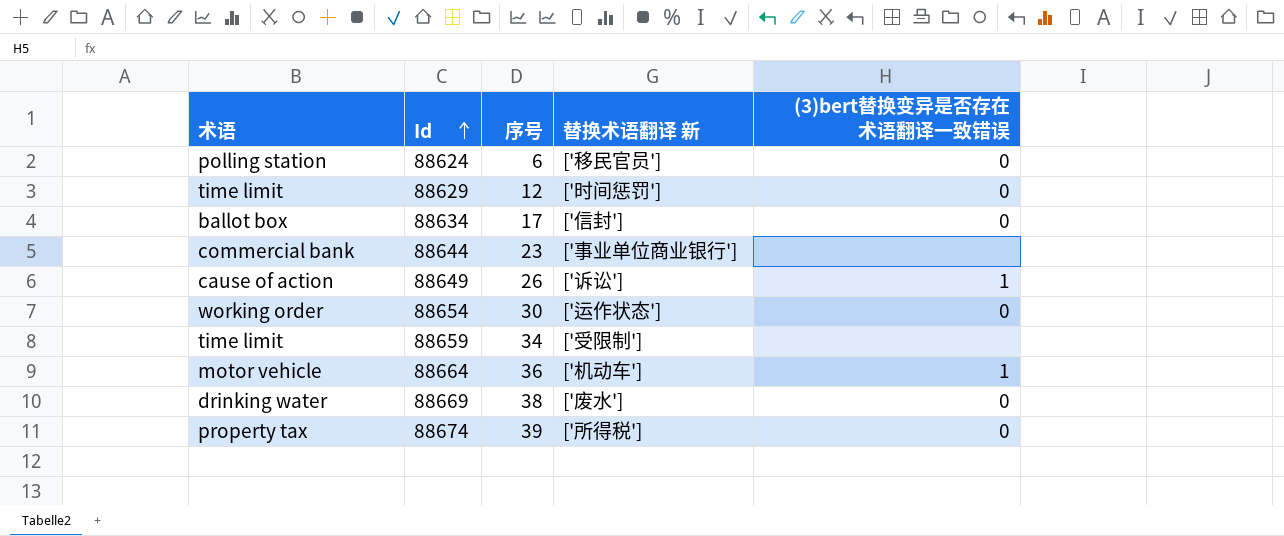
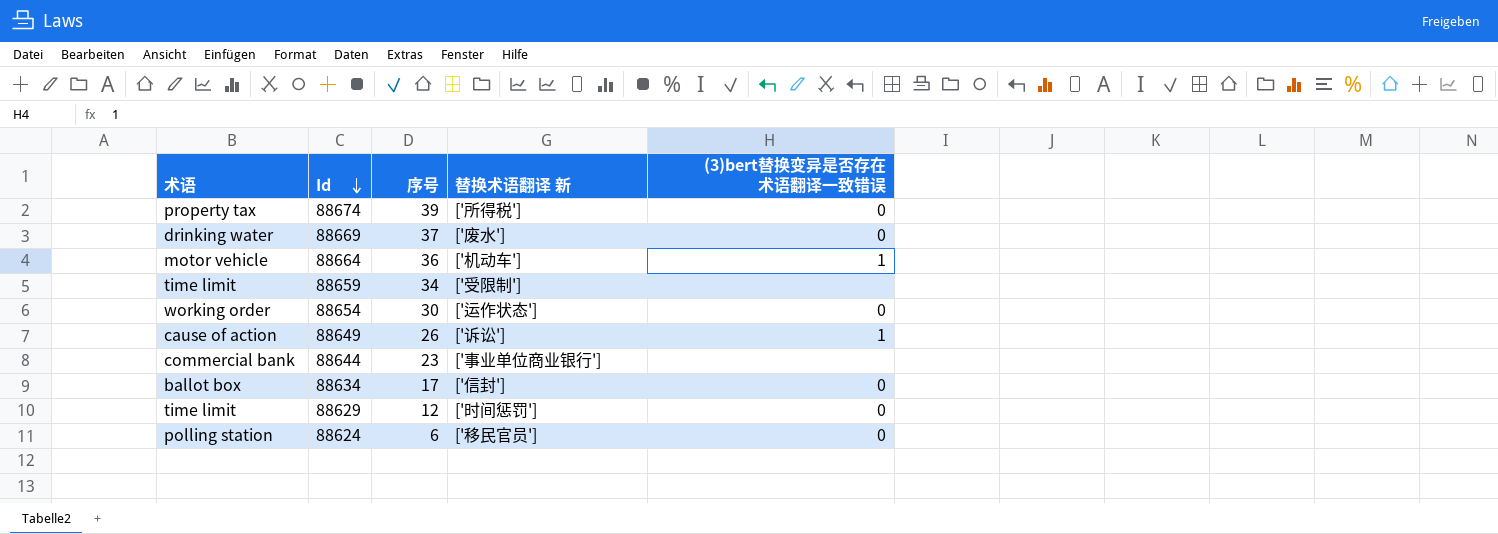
row order: Id ascending -> Id descending
88669 | 序号: 38 -> 37

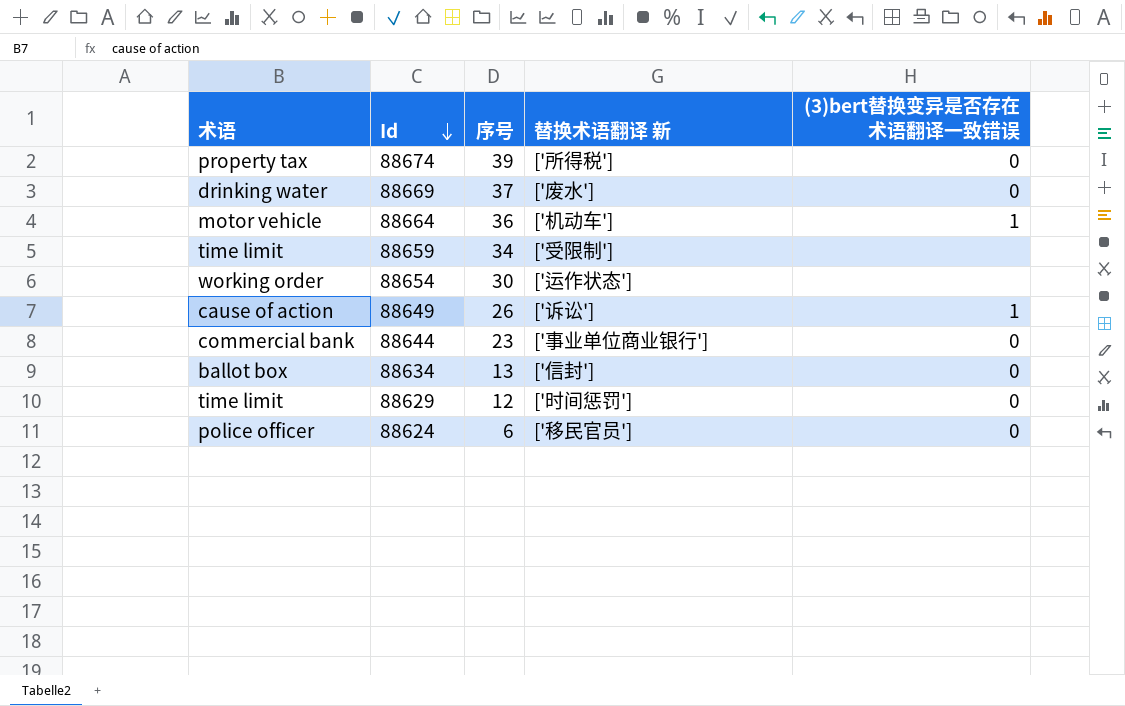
88654 | (3)bert替换变异是否存在术语翻译一致错误: 0 -> none
88644 | (3)bert替换变异是否存在术语翻译一致错误: none -> 0
88634 | 序号: 17 -> 13
88624 | 术语: polling station -> police officer

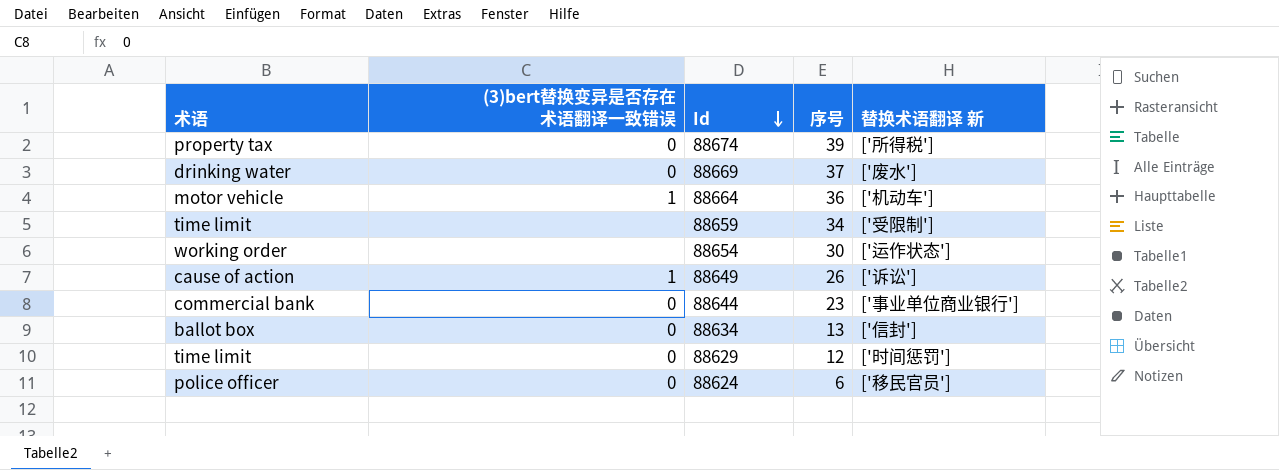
column (3)bert替换变异是否存在术语翻译一致错误 | position: 5 -> 2

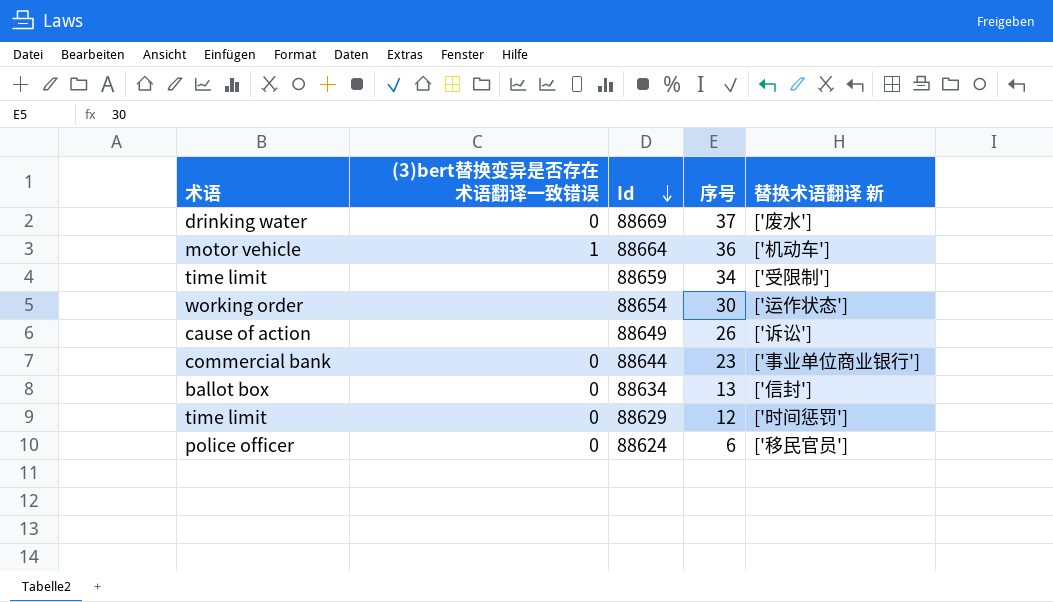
row 88674: property tax | 0 | 39 | ['所得税'] -> none
88649 | (3)bert替换变异是否存在术语翻译一致错误: 1 -> none

